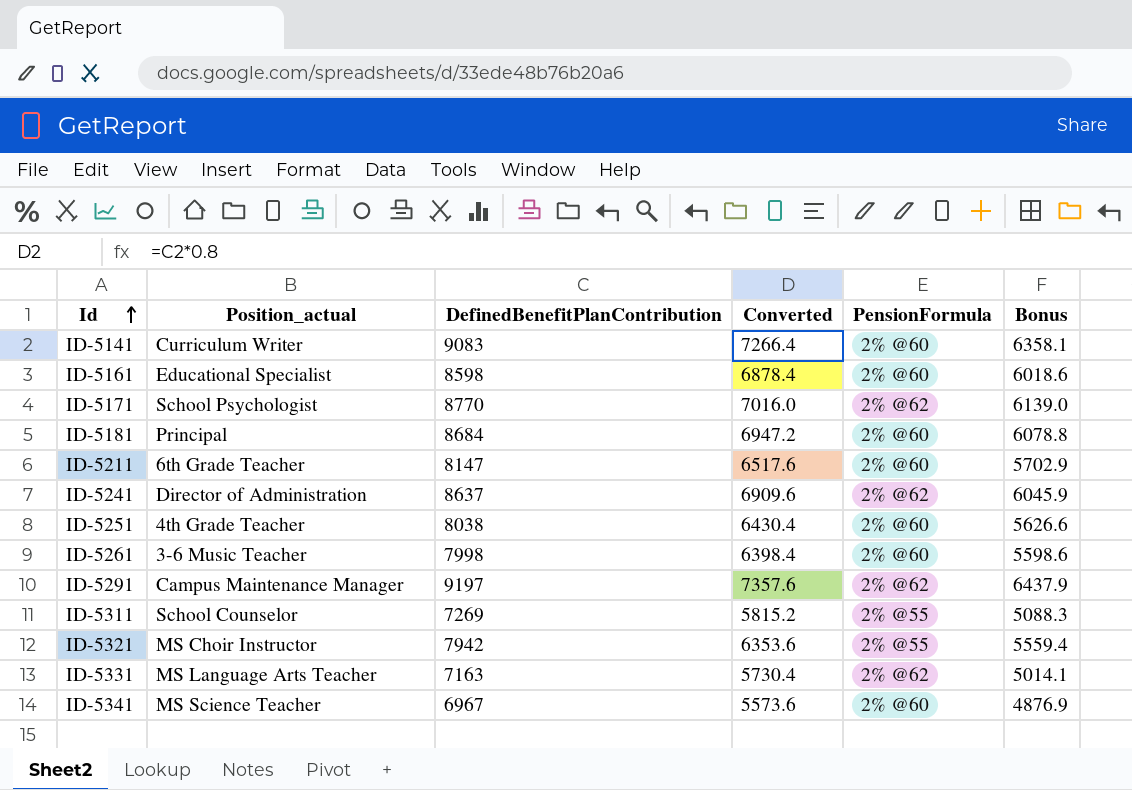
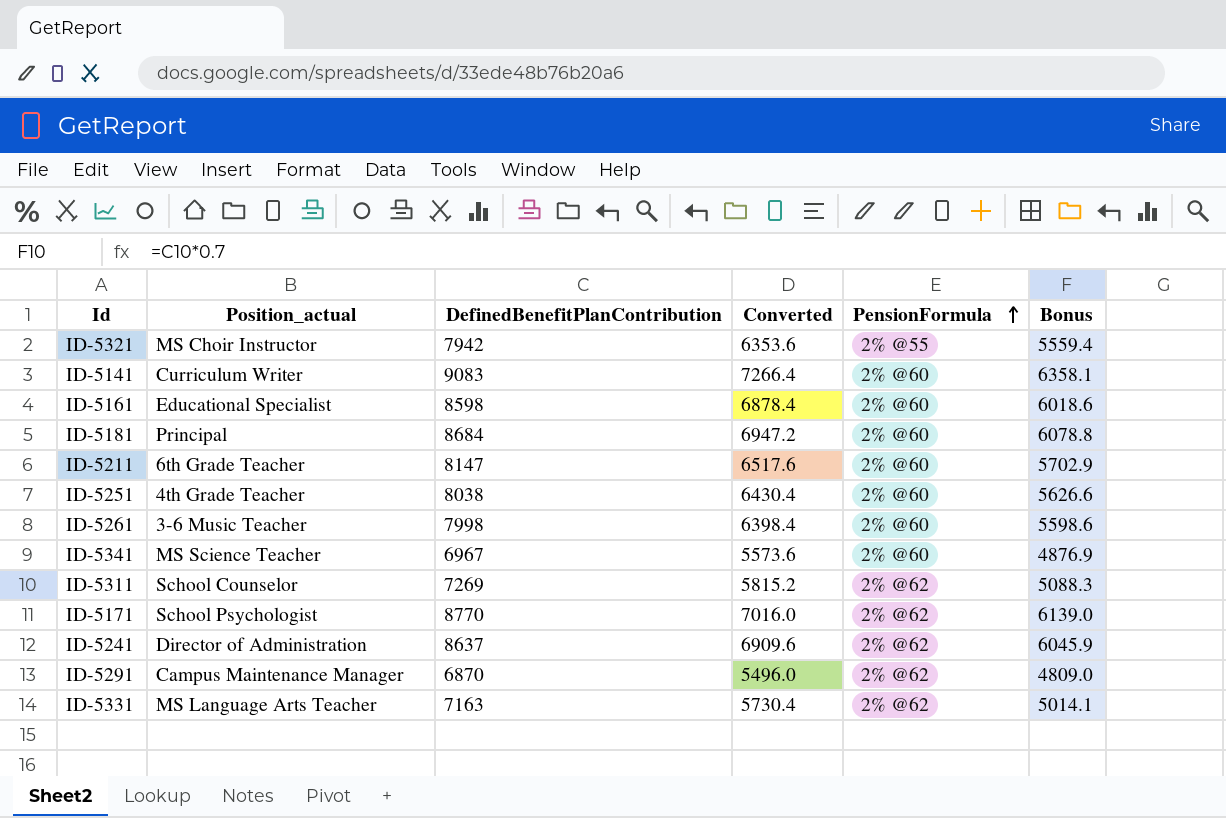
row order: Id ascending -> PensionFormula ascending
ID-5311 | PensionFormula: 2% @55 -> 2% @62
ID-5291 | DefinedBenefitPlanContribution: 9197 -> 6870
ID-5291 | Converted: 7357.6 -> 5496.0
ID-5291 | Bonus: 6437.9 -> 4809.0

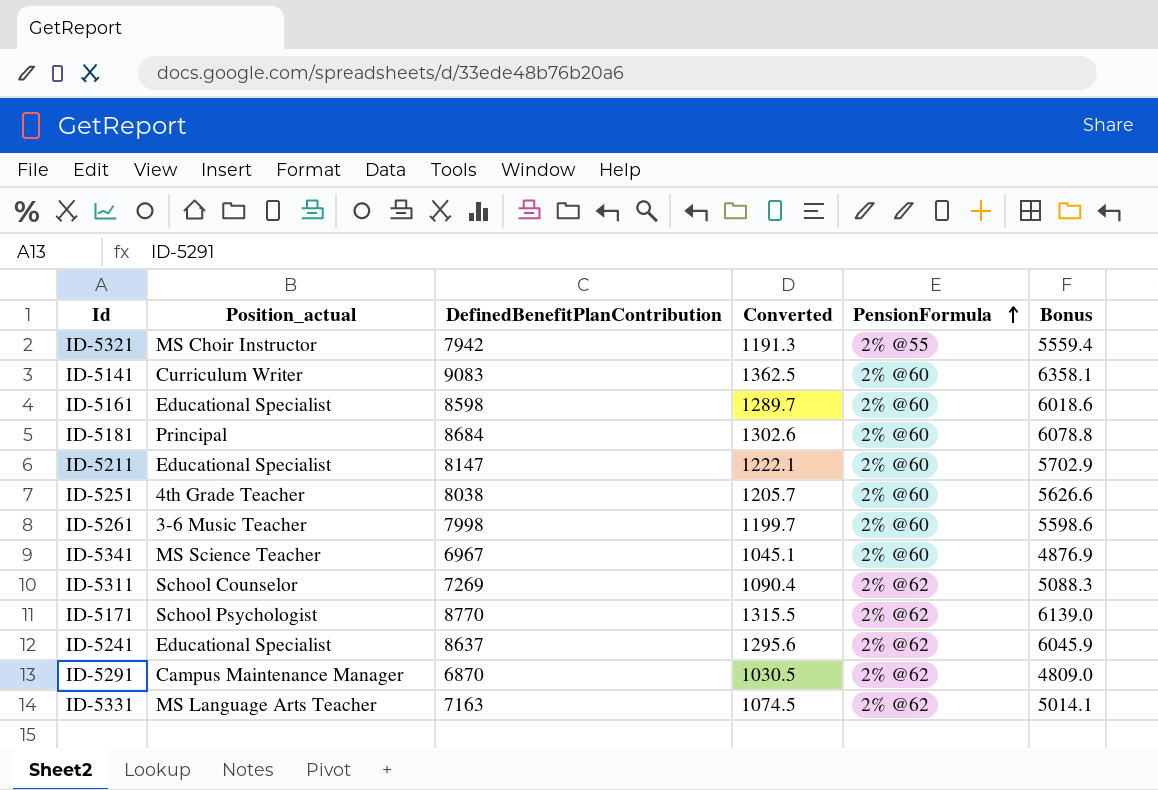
column Converted | formula: [DefinedBenefitPlanContribution] * 0.8 -> [DefinedBenefitPlanContribution] * 0.15
ID-5211 | Position_actual: 6th Grade Teacher -> Educational Specialist
ID-5241 | Position_actual: Director of Administration -> Educational Specialist

